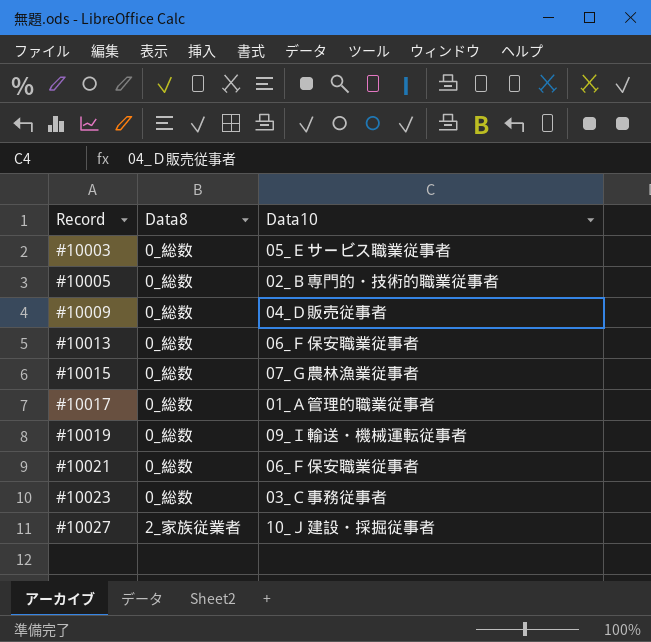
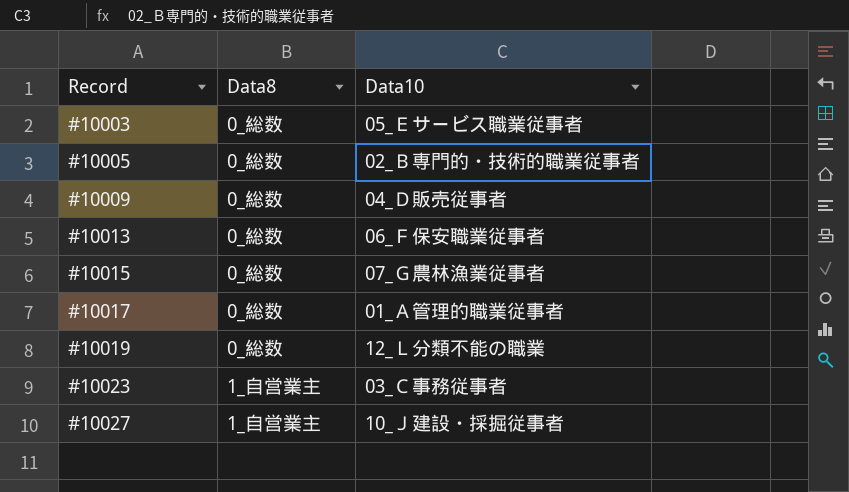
row #10021: 0_総数 | 06_Ｆ保安職業従事者 -> none
#10019 | Data10: 09_Ｉ輸送・機械運転従事者 -> 12_Ｌ分類不能の職業
#10023 | Data8: 0_総数 -> 1_自営業主
#10027 | Data8: 2_家族従業者 -> 1_自営業主

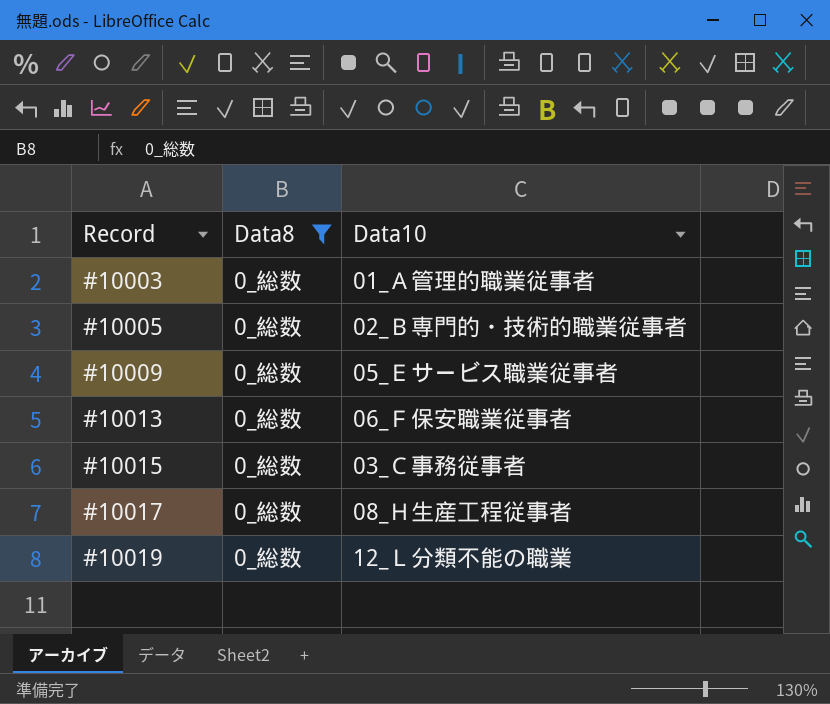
filter: none -> Data8 = 0_総数
#10003 | Data10: 05_Ｅサービス職業従事者 -> 01_Ａ管理的職業従事者
#10009 | Data10: 04_Ｄ販売従事者 -> 05_Ｅサービス職業従事者
#10015 | Data10: 07_Ｇ農林漁業従事者 -> 03_Ｃ事務従事者
#10017 | Data10: 01_Ａ管理的職業従事者 -> 08_Ｈ生産工程従事者

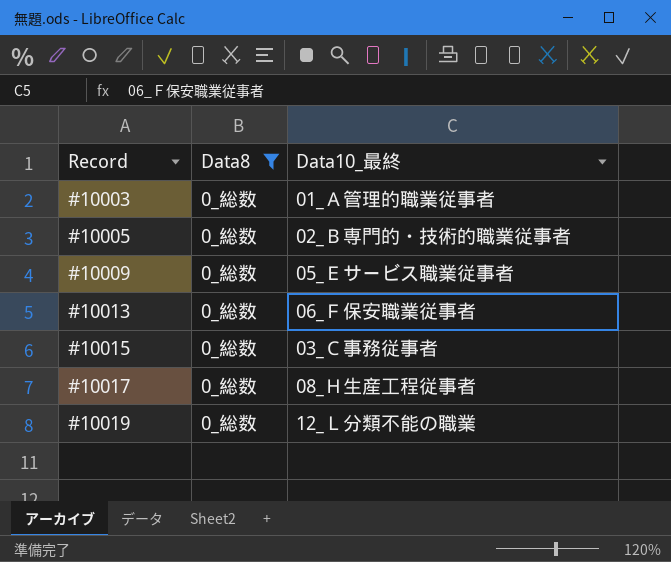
column name: Data10 -> Data10_最終

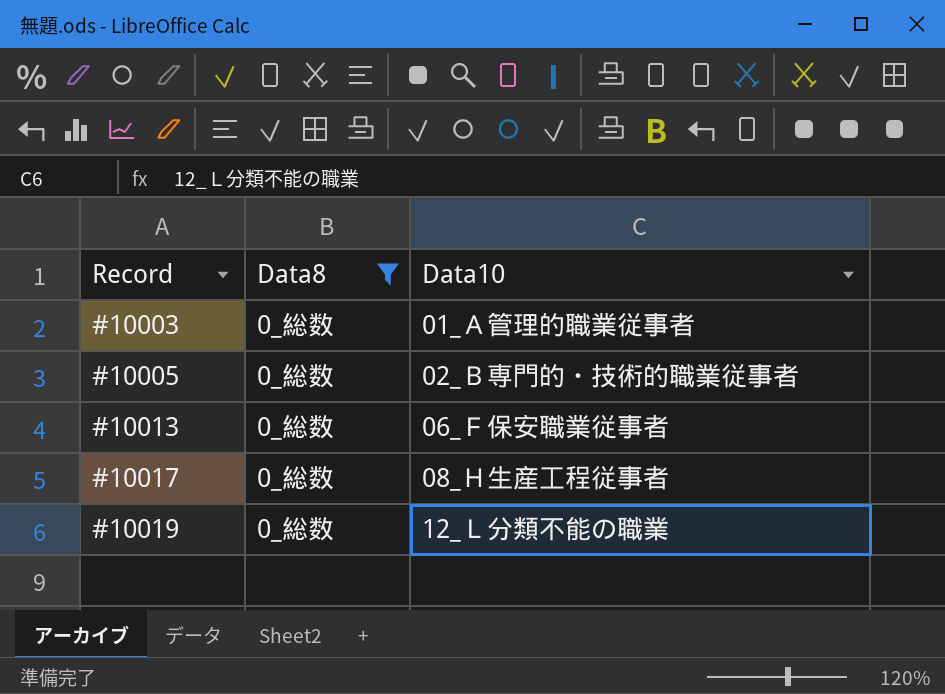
column name: Data10_最終 -> Data10
row #10009: 0_総数 | 05_Ｅサービス職業従事者 -> none
row #10015: 0_総数 | 03_Ｃ事務従事者 -> none

